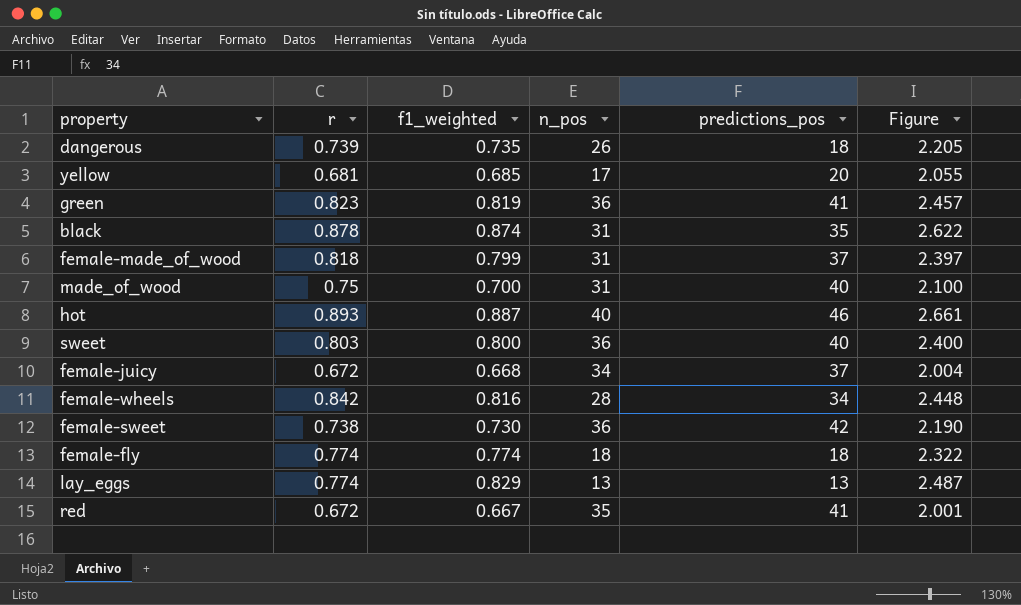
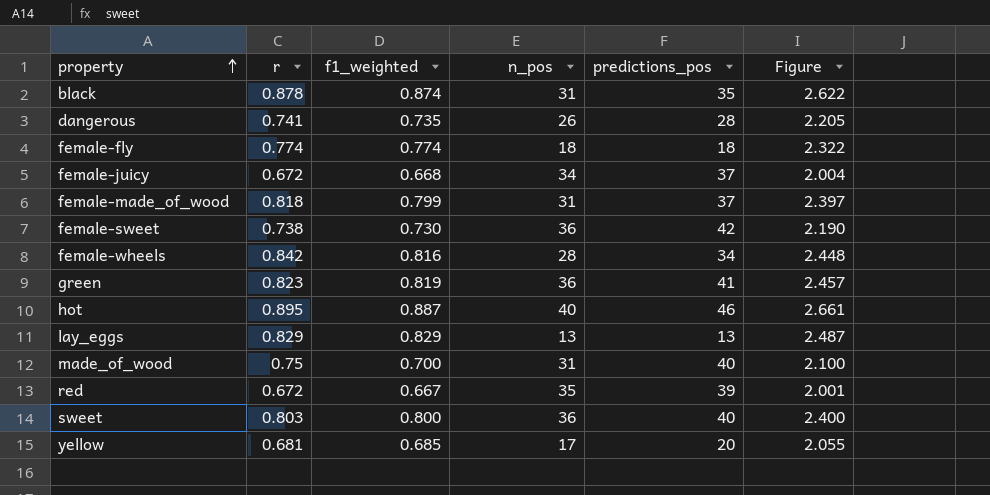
row order: none -> property ascending
dangerous | r: 0.739 -> 0.741
dangerous | predictions_pos: 18 -> 28
hot | r: 0.893 -> 0.895
lay_eggs | r: 0.774 -> 0.829
red | predictions_pos: 41 -> 39

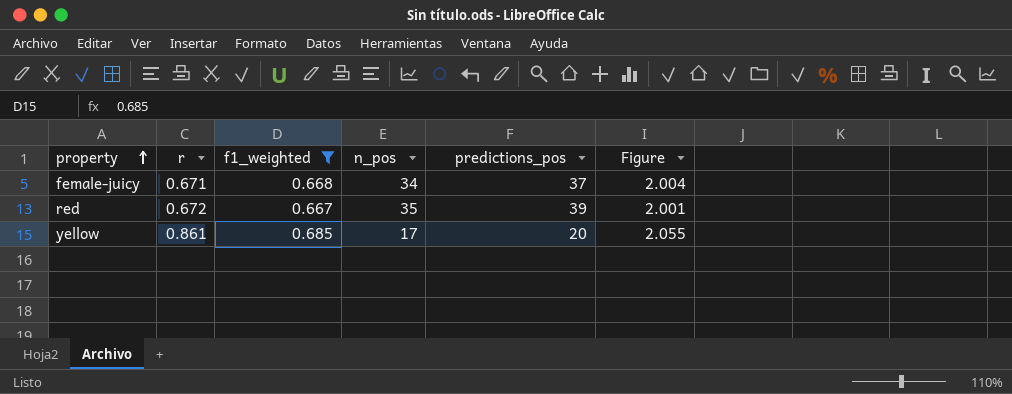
filter: none -> f1_weighted <= 0.685
female-juicy | r: 0.672 -> 0.671
yellow | r: 0.681 -> 0.861

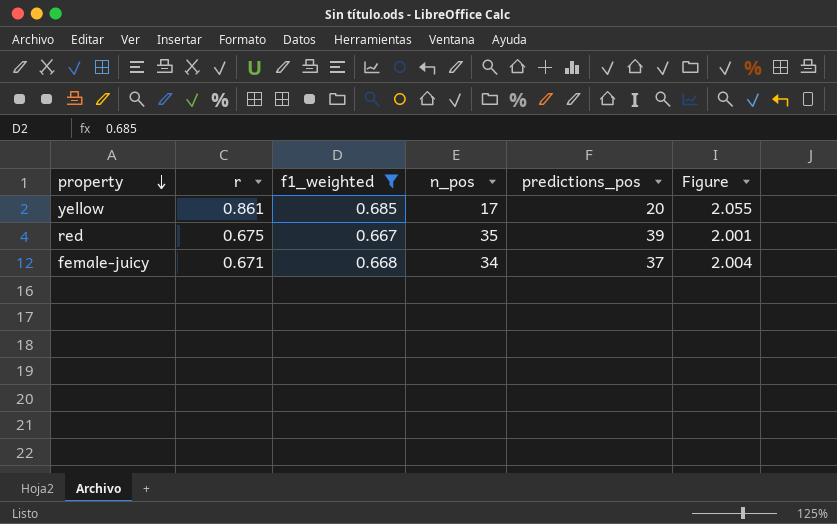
row order: property ascending -> property descending
red | r: 0.672 -> 0.675

